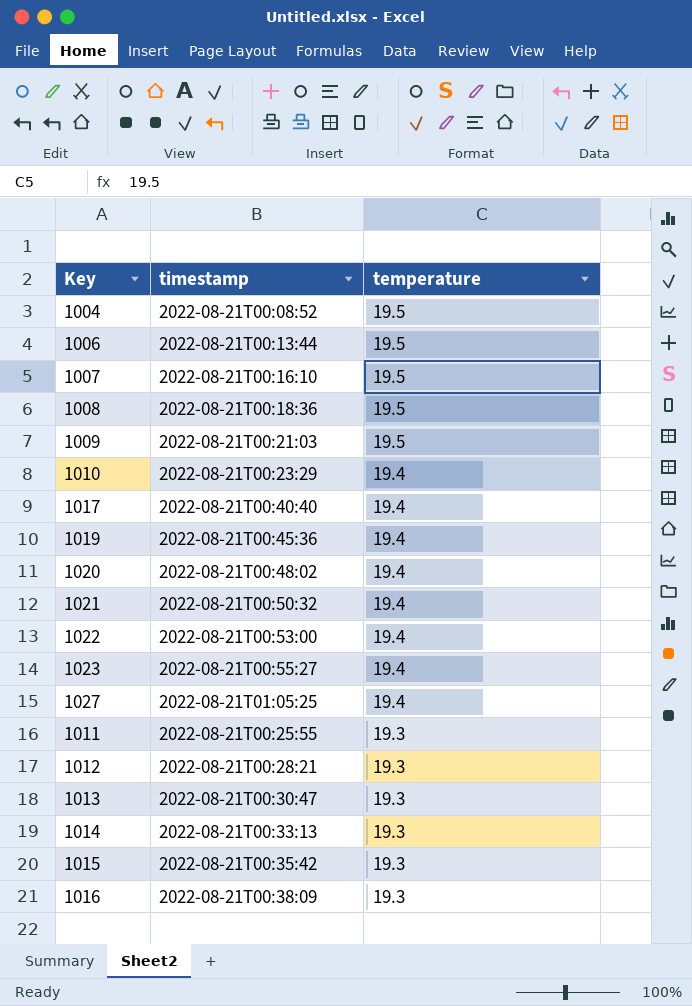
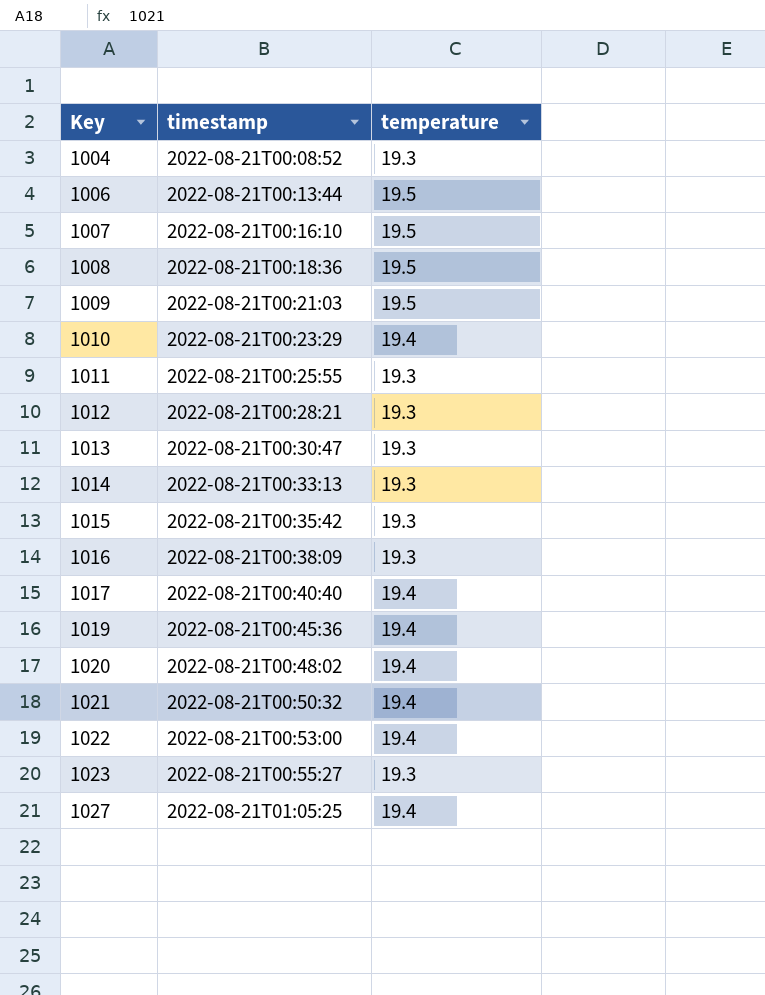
row order: temperature descending -> Key ascending
1004 | temperature: 19.5 -> 19.3
1023 | temperature: 19.4 -> 19.3

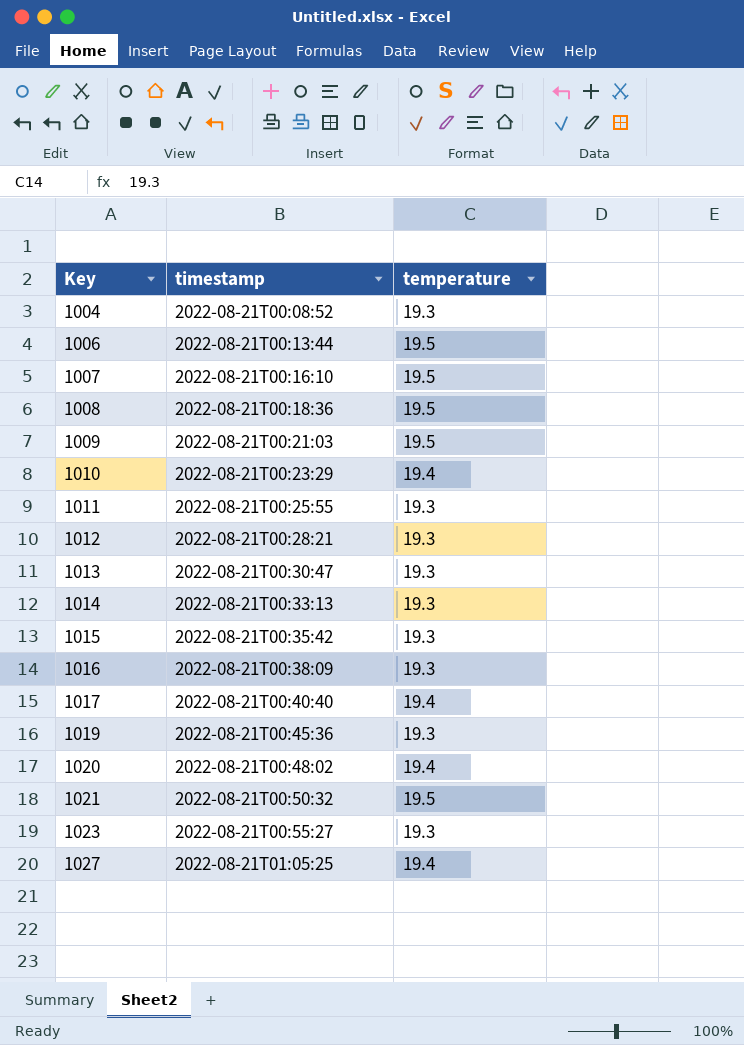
row 1022: 2022-08-21T00:53:00 | 19.4 -> none
1019 | temperature: 19.4 -> 19.3
1021 | temperature: 19.4 -> 19.5

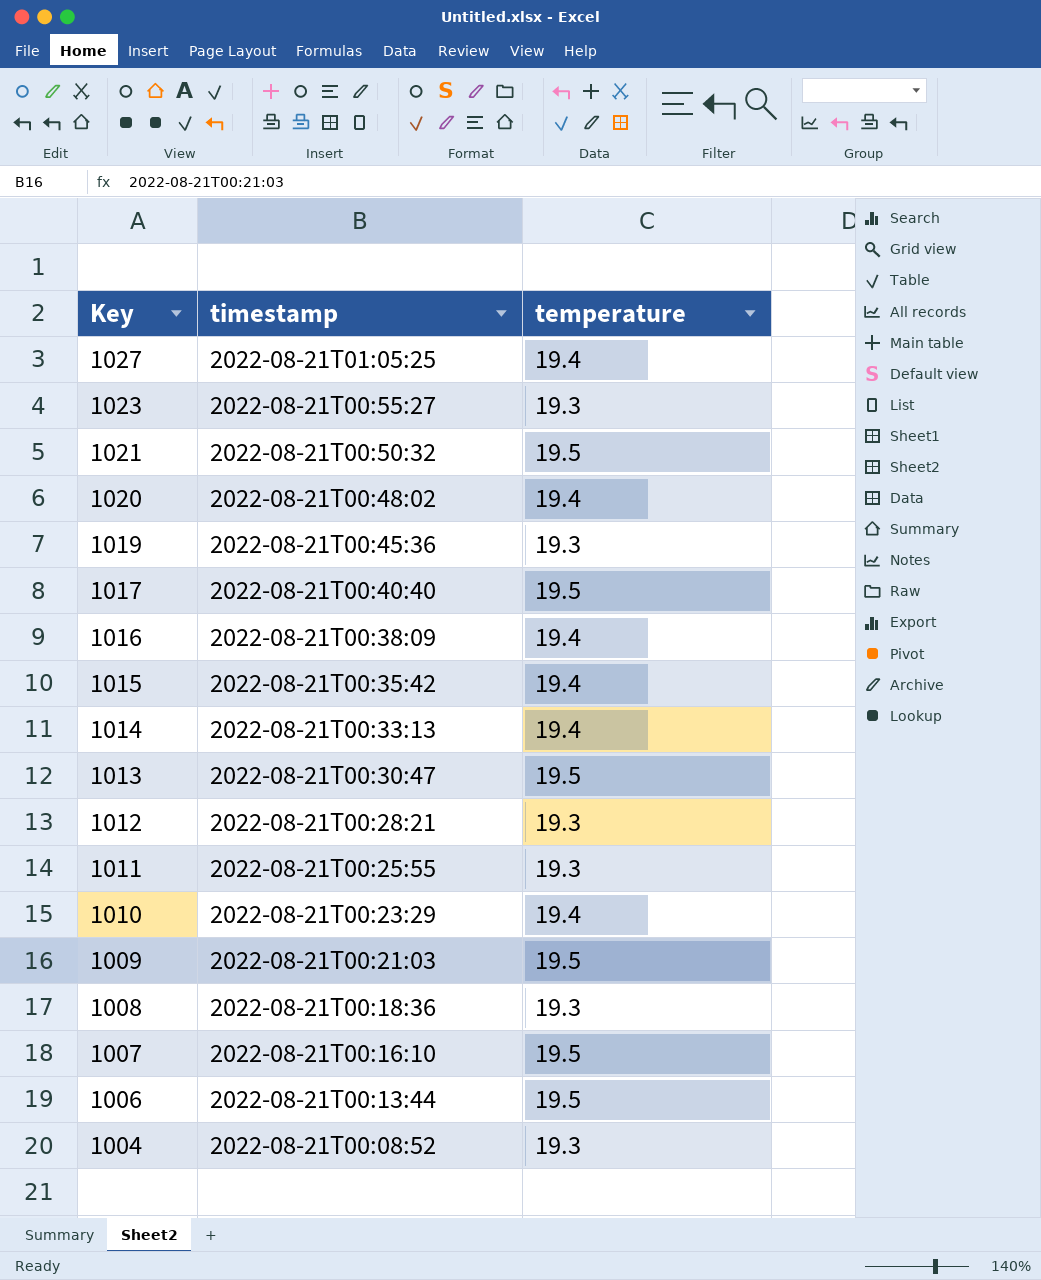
row order: Key ascending -> Key descending
1017 | temperature: 19.4 -> 19.5
1016 | temperature: 19.3 -> 19.4
1015 | temperature: 19.3 -> 19.4
1014 | temperature: 19.3 -> 19.4
1013 | temperature: 19.3 -> 19.5
1008 | temperature: 19.5 -> 19.3

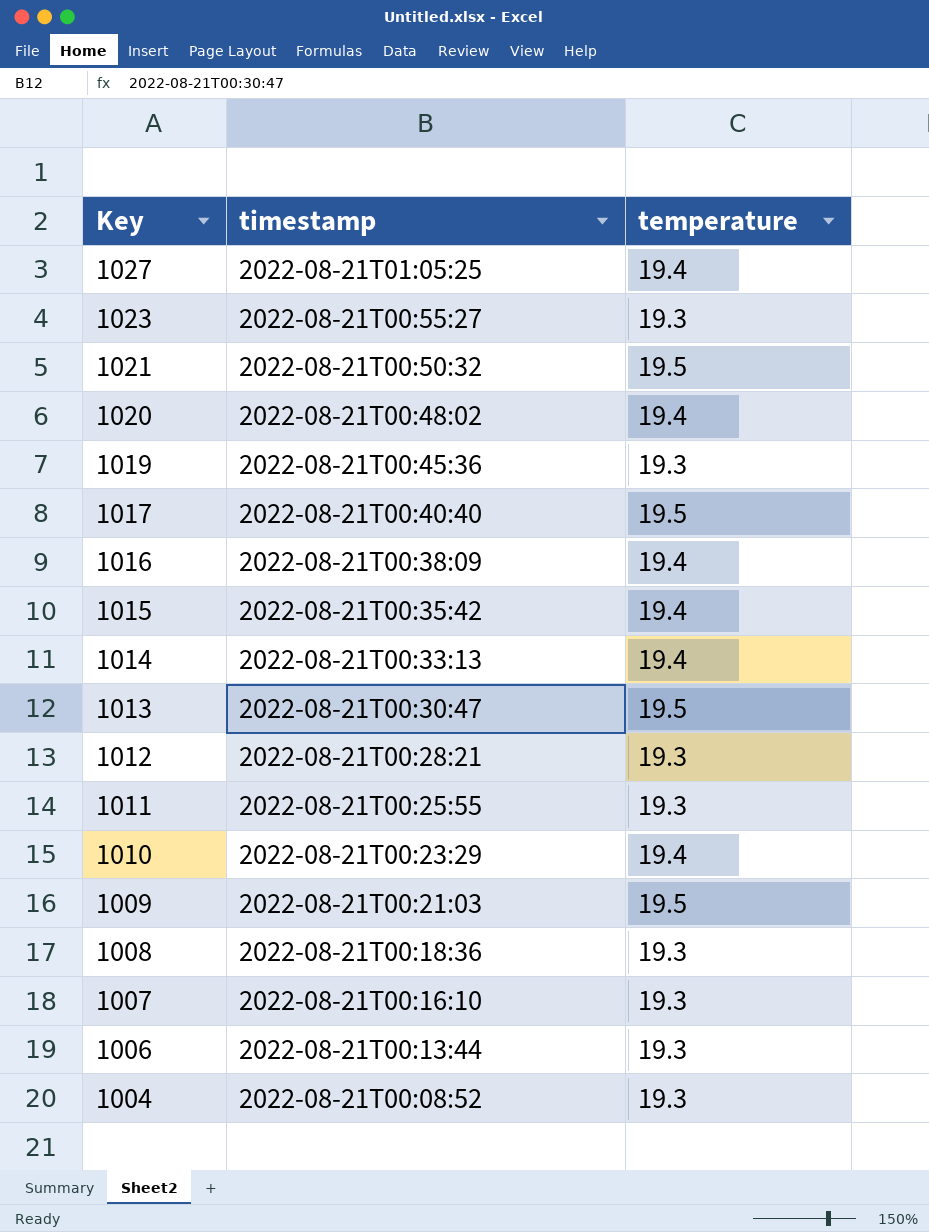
1007 | temperature: 19.5 -> 19.3
1006 | temperature: 19.5 -> 19.3

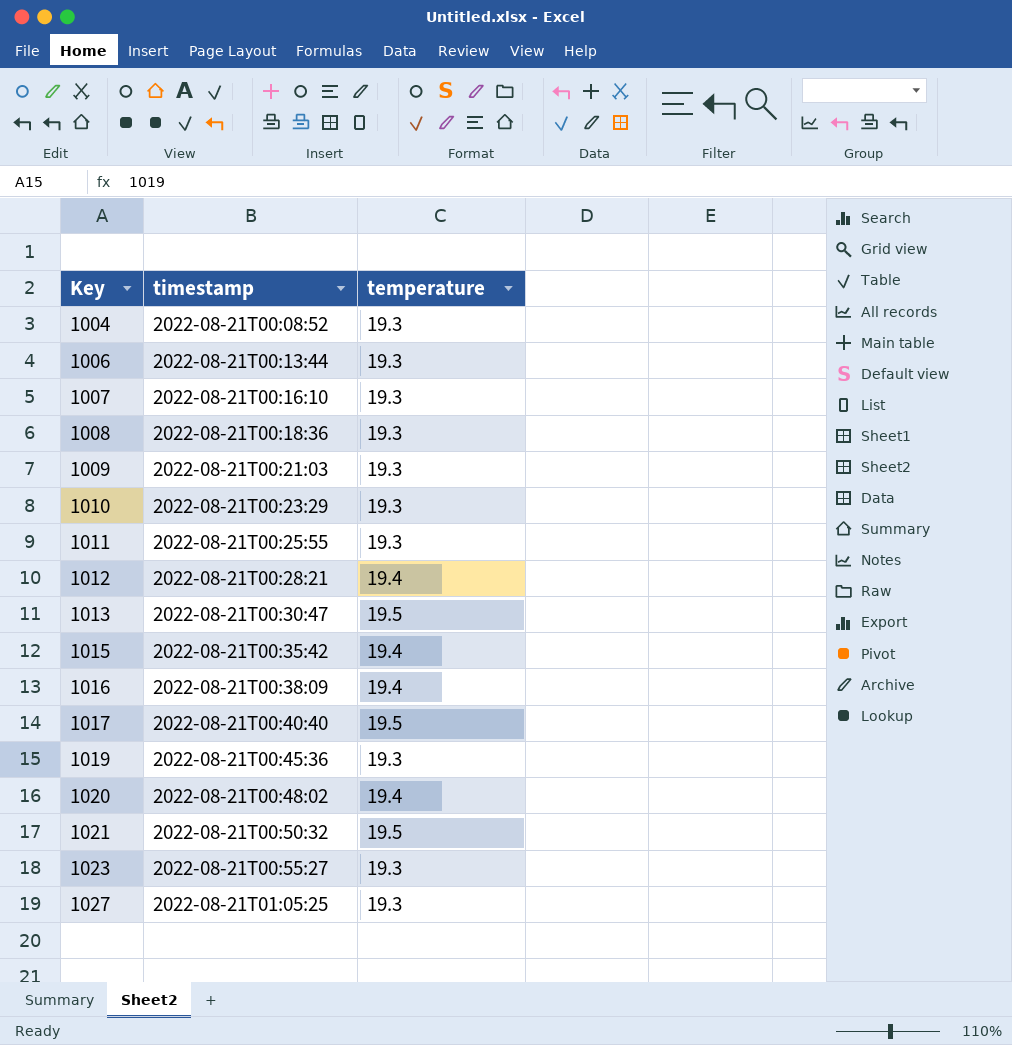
row order: Key descending -> Key ascending
row 1014: 2022-08-21T00:33:13 | 19.4 -> none
1009 | temperature: 19.5 -> 19.3
1010 | temperature: 19.4 -> 19.3
1012 | temperature: 19.3 -> 19.4
1027 | temperature: 19.4 -> 19.3

